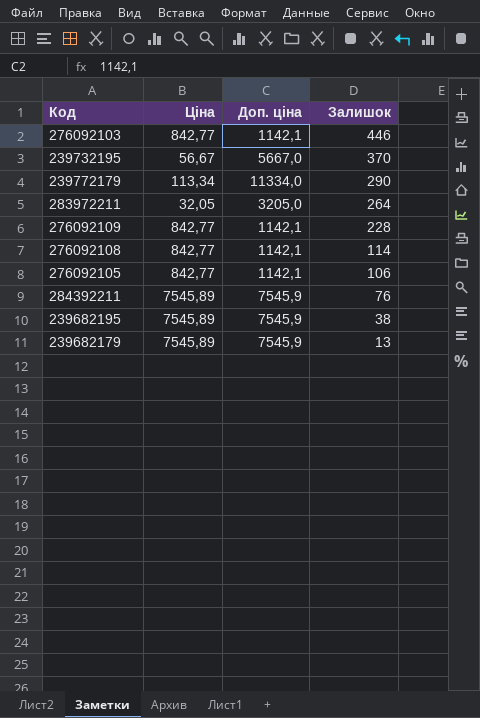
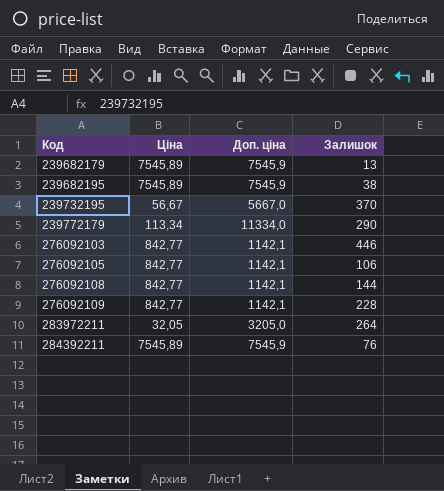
row order: Залишок descending -> Код ascending
276092108 | Залишок: 114 -> 144

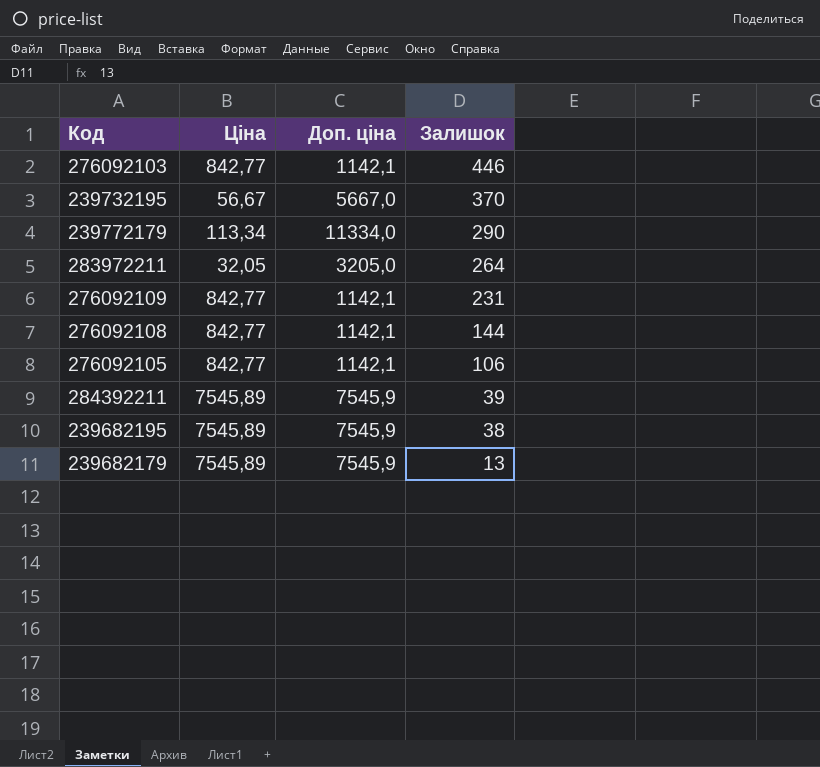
row order: Код ascending -> Залишок descending
276092109 | Залишок: 228 -> 231
284392211 | Залишок: 76 -> 39

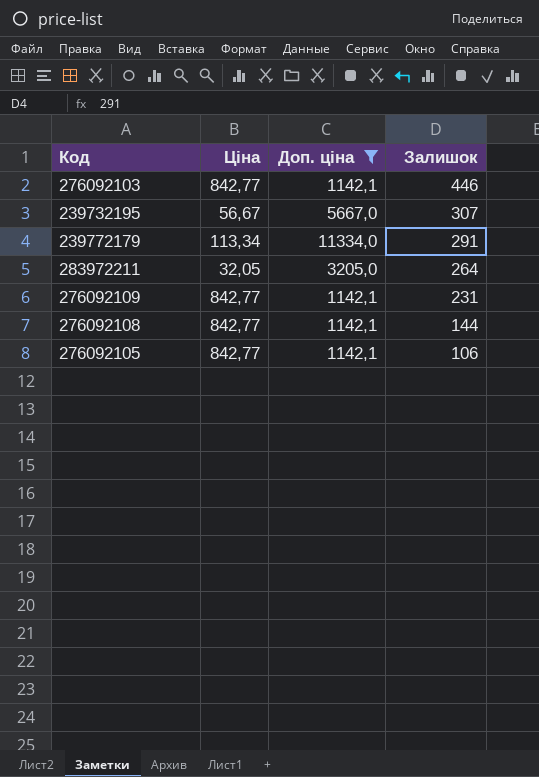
filter: none -> Доп. ціна != 7545,9
239732195 | Залишок: 370 -> 307
239772179 | Залишок: 290 -> 291

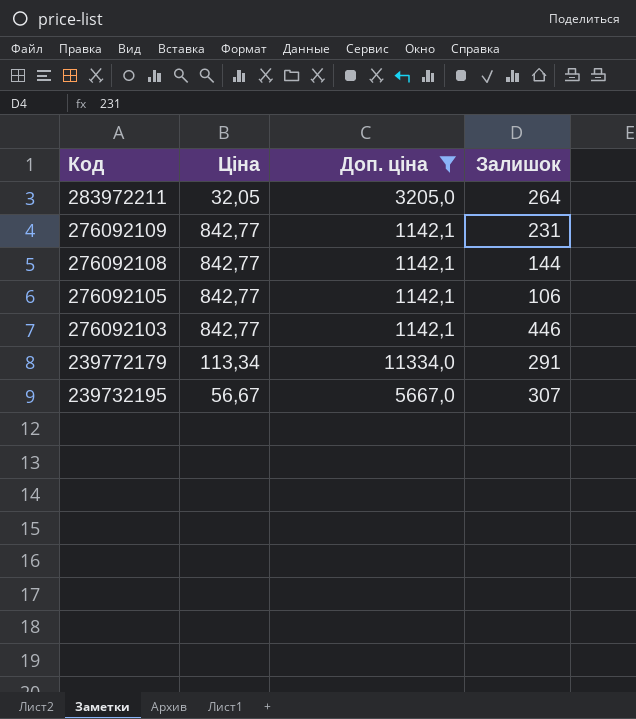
row order: Залишок descending -> Код descending

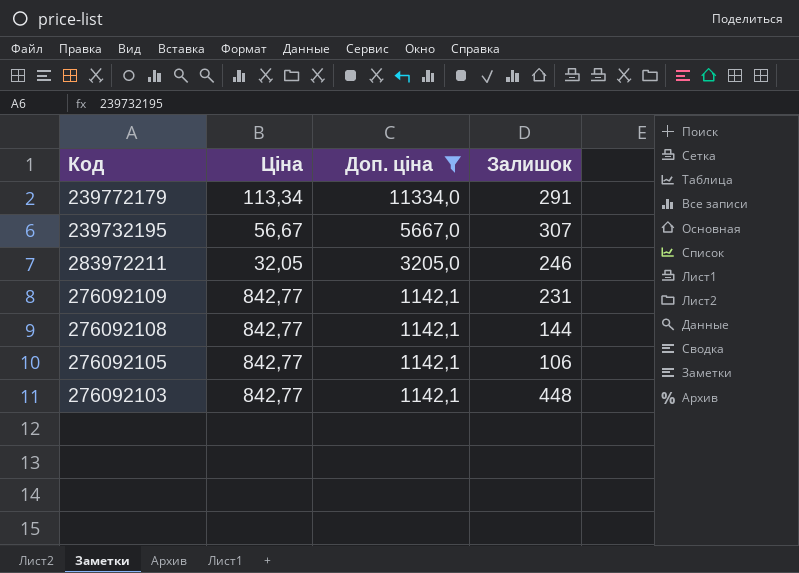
row order: Код descending -> Доп. ціна descending
283972211 | Залишок: 264 -> 246
276092103 | Залишок: 446 -> 448

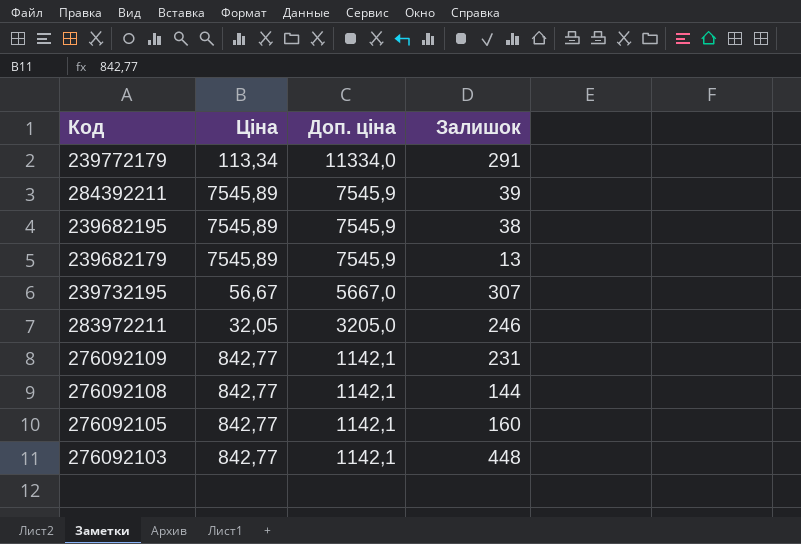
filter: Доп. ціна != 7545,9 -> none
276092105 | Залишок: 106 -> 160

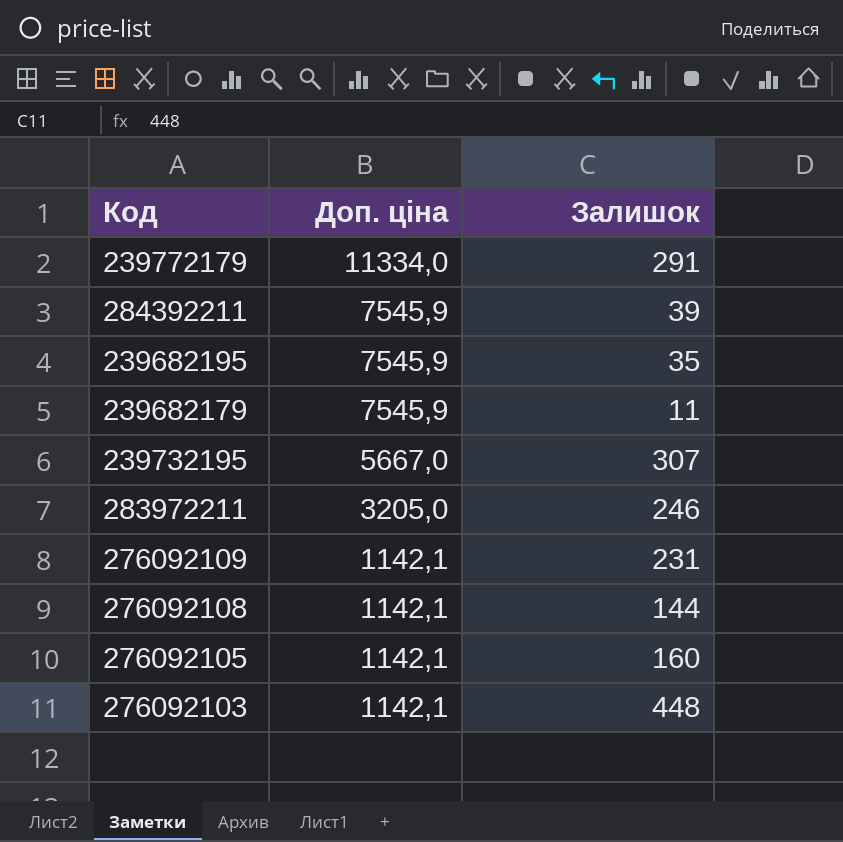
column Ціна | position: 2 -> none
239682195 | Залишок: 38 -> 35
239682179 | Залишок: 13 -> 11

